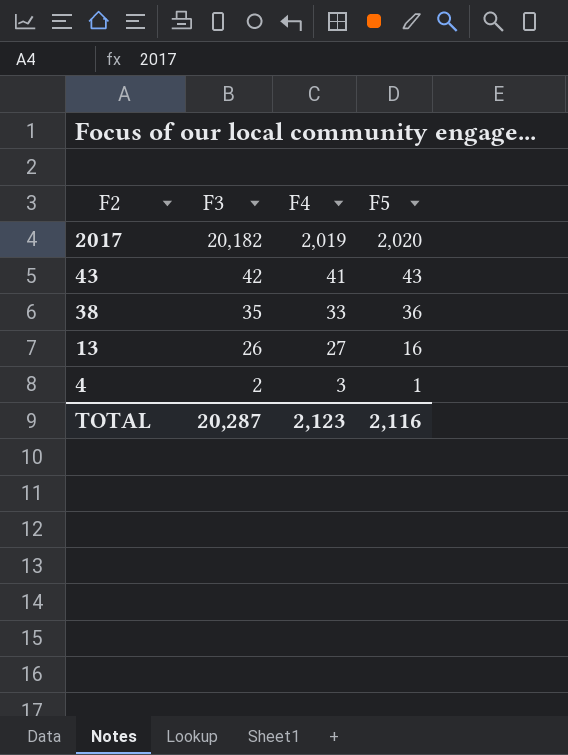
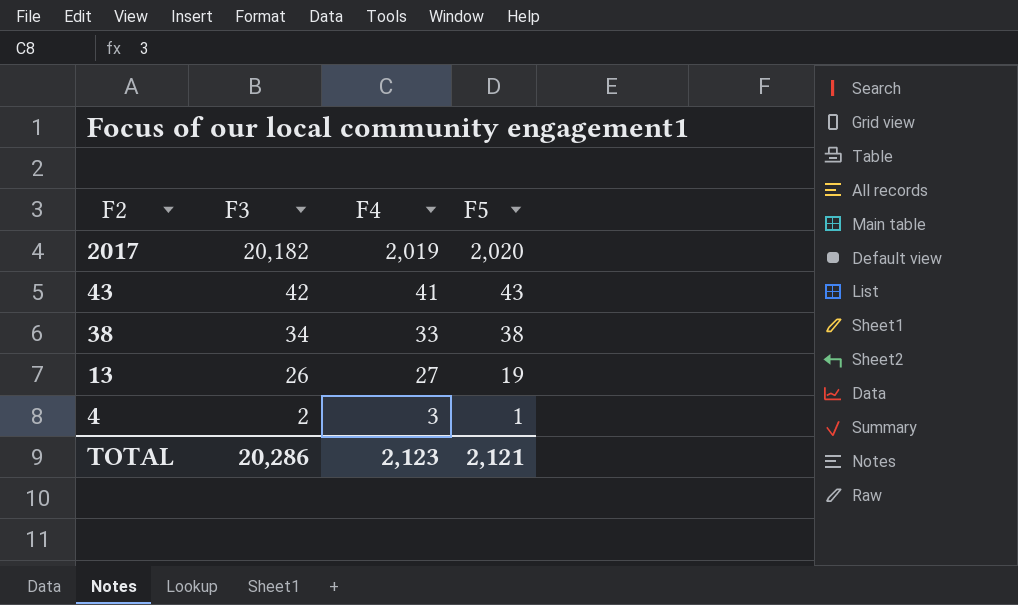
38 | F3: 35 -> 34
38 | F5: 36 -> 38
13 | F5: 16 -> 19
TOTAL | F3: 20,287 -> 20,286
TOTAL | F5: 2,116 -> 2,121

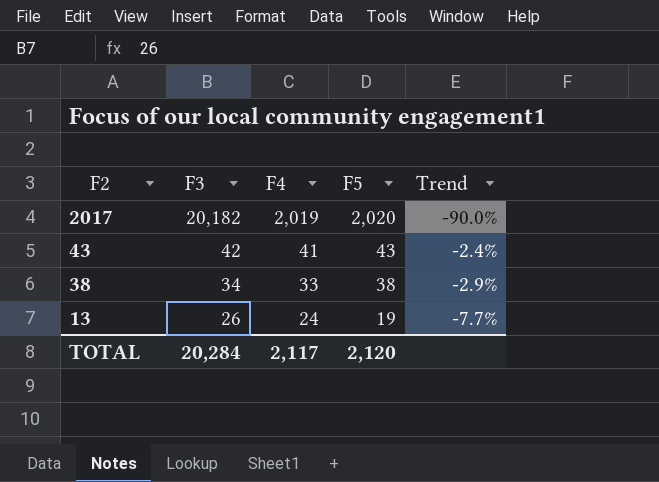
column Trend | formula: none -> ([F4] - [F3]) / [F3]
row 4: 2 | 3 | 1 -> none
13 | F4: 27 -> 24
TOTAL | F3: 20,286 -> 20,284
TOTAL | F4: 2,123 -> 2,117
TOTAL | F5: 2,121 -> 2,120

